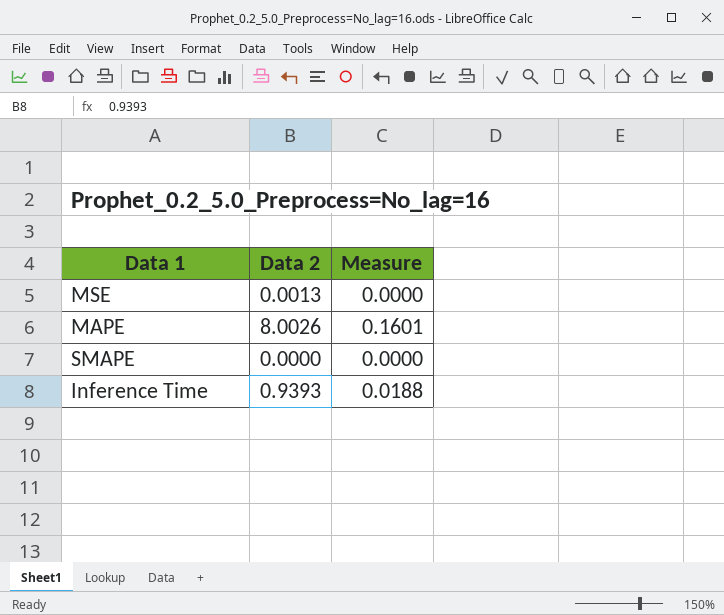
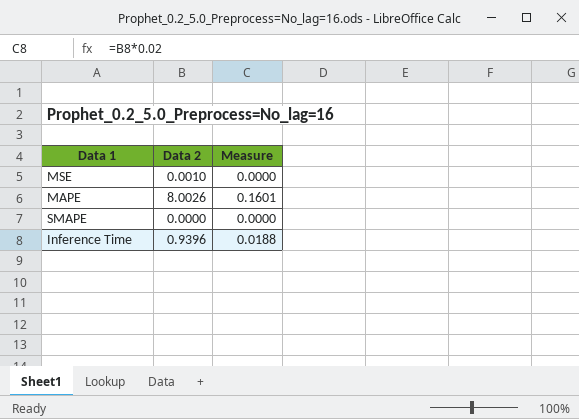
MSE | Data 2: 0.0013 -> 0.0010
Inference Time | Data 2: 0.9393 -> 0.9396

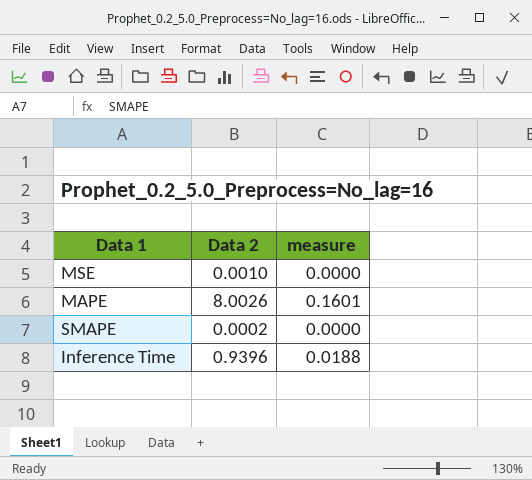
column name: Measure -> measure
SMAPE | Data 2: 0.0000 -> 0.0002

